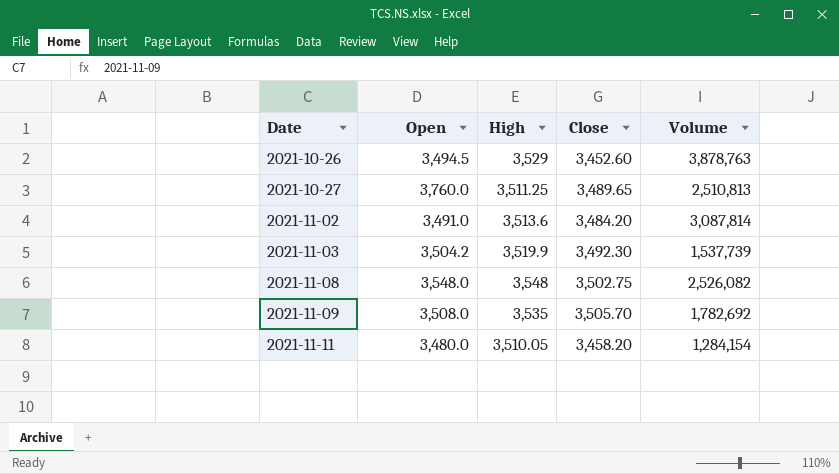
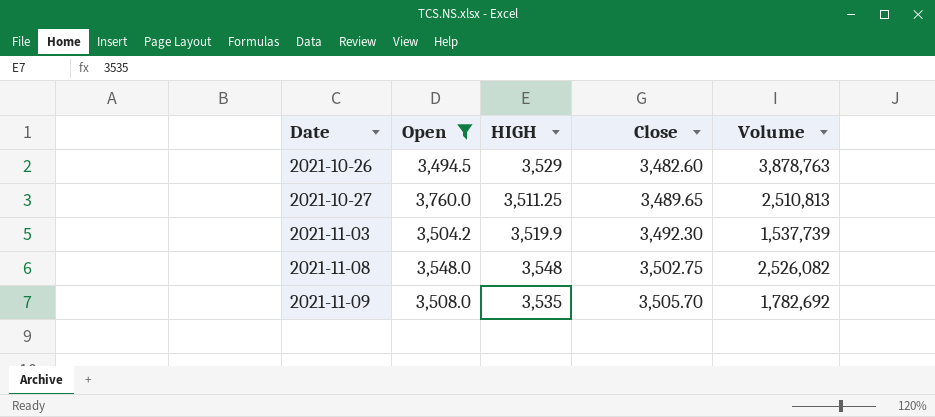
filter: none -> Open >= 3,494.5
column name: High -> HIGH
2021-10-26 | Close: 3,452.60 -> 3,482.60

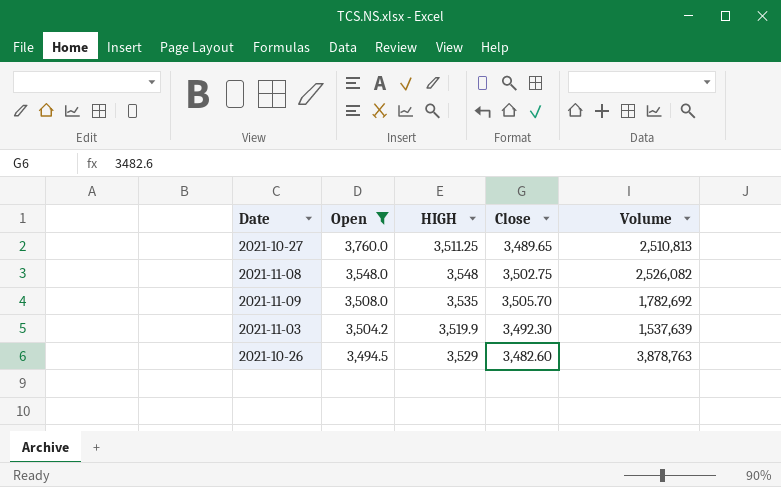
row order: Date ascending -> Open descending
2021-11-03 | Volume: 1,537,739 -> 1,537,639

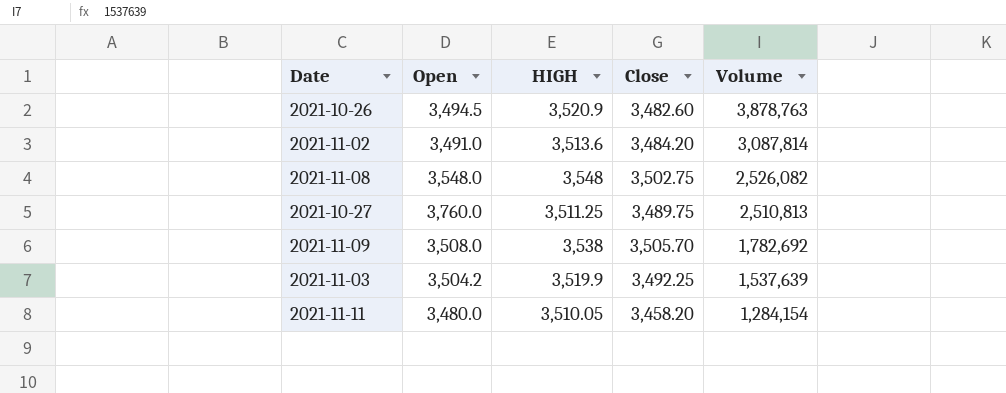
filter: Open >= 3,494.5 -> none
row order: Open descending -> Volume descending
2021-10-26 | HIGH: 3,529 -> 3,520.9
2021-10-27 | Close: 3,489.65 -> 3,489.75
2021-11-09 | HIGH: 3,535 -> 3,538
2021-11-03 | Close: 3,492.30 -> 3,492.25

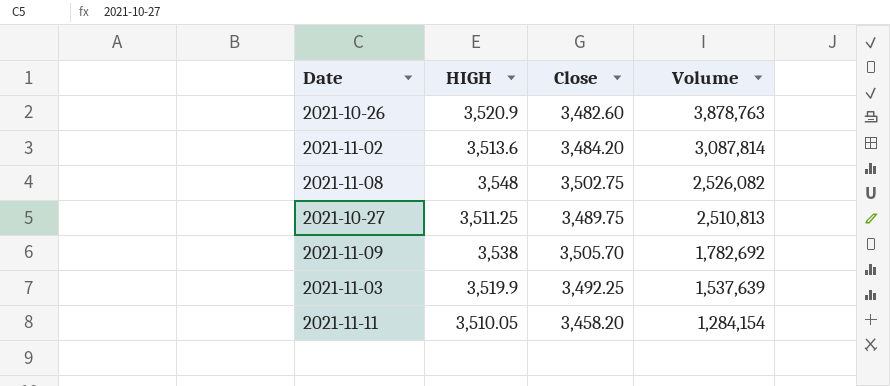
column Open | position: 2 -> none

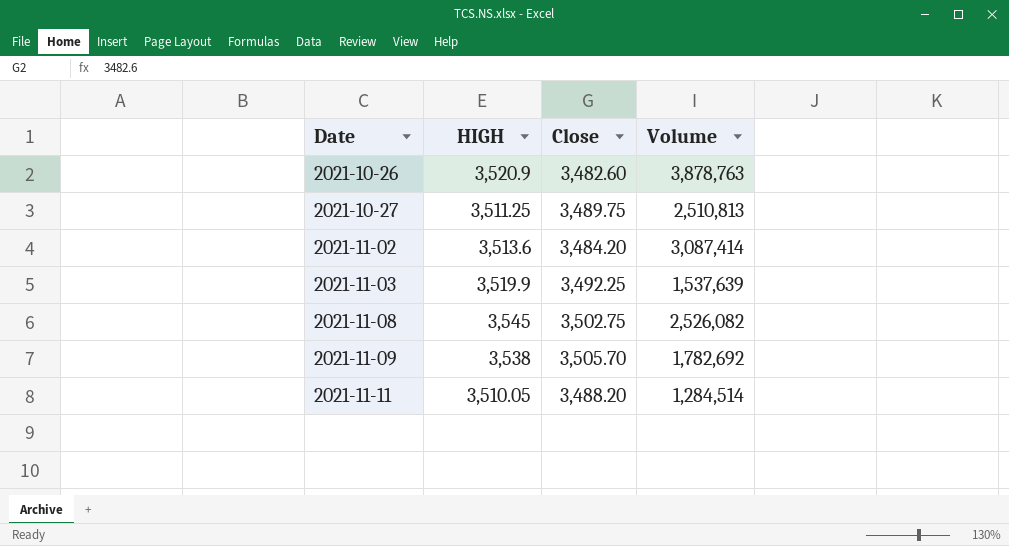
row order: Volume descending -> Date ascending
2021-11-02 | Volume: 3,087,814 -> 3,087,414
2021-11-08 | HIGH: 3,548 -> 3,545
2021-11-11 | Close: 3,458.20 -> 3,488.20
2021-11-11 | Volume: 1,284,154 -> 1,284,514

